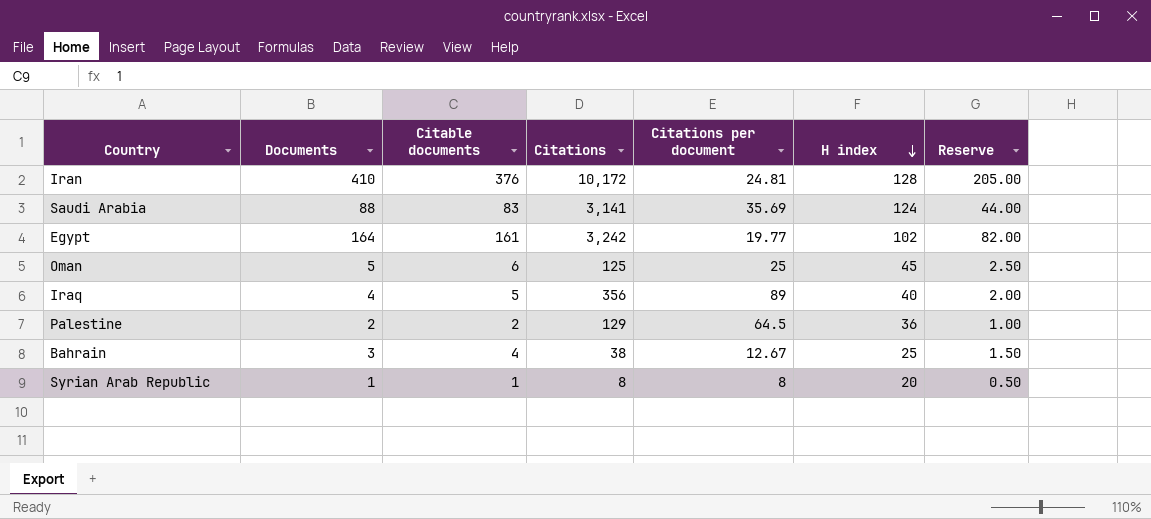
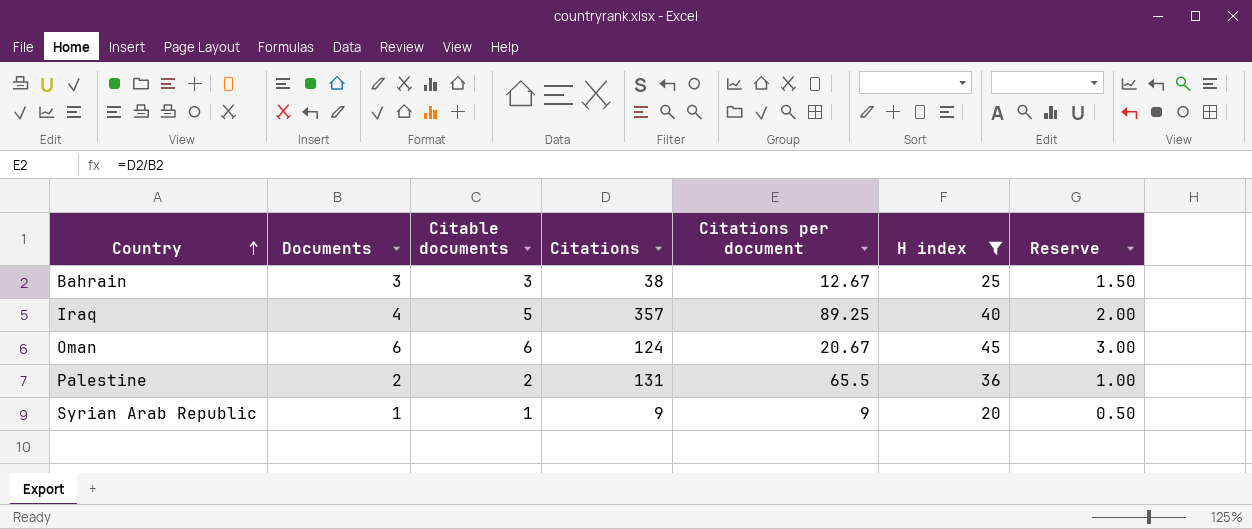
filter: none -> H index <= 45
row order: H index descending -> Country ascending
Bahrain | Citable documents: 4 -> 3
Iraq | Citations: 356 -> 357
Iraq | Citations per document: 89 -> 89.25
Oman | Documents: 5 -> 6
Oman | Citations: 125 -> 124
Oman | Citations per document: 25 -> 20.67
Oman | Reserve: 2.50 -> 3.00
Palestine | Citations: 129 -> 131
Palestine | Citations per document: 64.5 -> 65.5
Syrian Arab Republic | Citations: 8 -> 9
Syrian Arab Republic | Citations per document: 8 -> 9

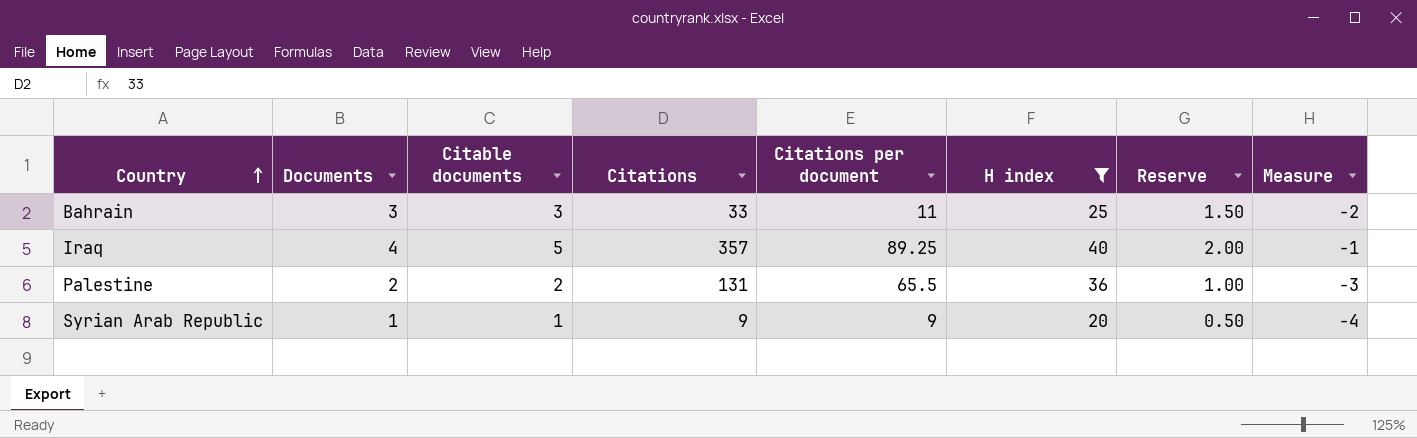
column Measure | formula: none -> [Documents] - 5
row Oman: 6 | 6 | 124 | 20.67 | 45 | 3.00 -> none
Bahrain | Citations: 38 -> 33
Bahrain | Citations per document: 12.67 -> 11

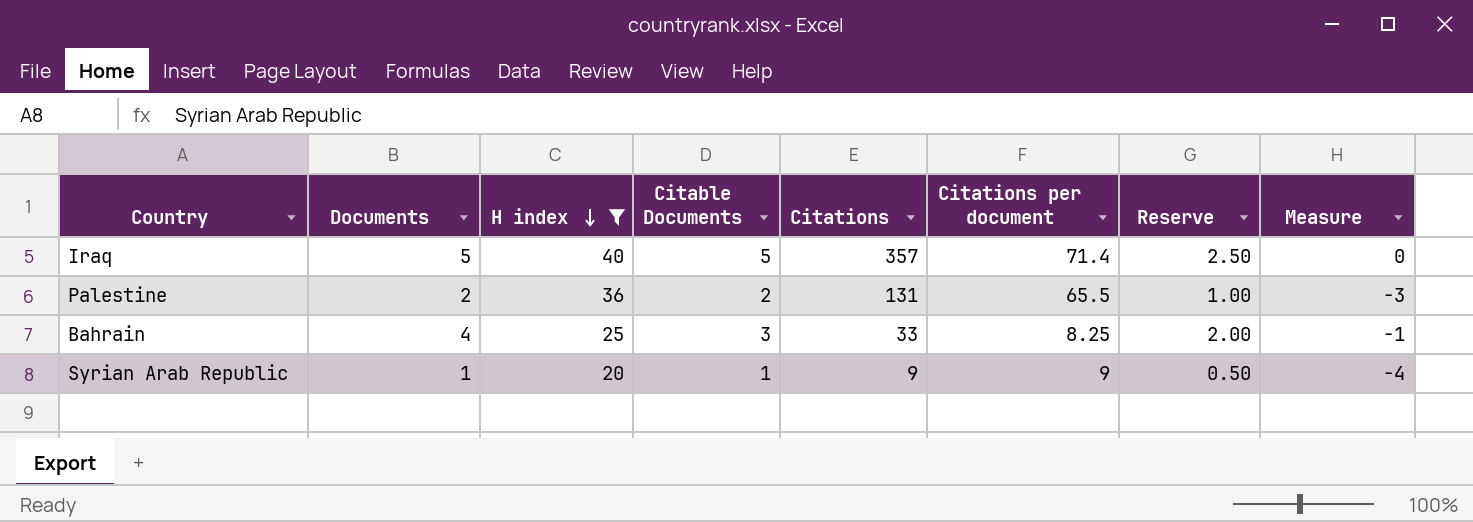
row order: Country ascending -> H index descending
column H index | position: 6 -> 3
column name: Citable documents -> Citable Documents
Iraq | Documents: 4 -> 5
Iraq | Citations per document: 89.25 -> 71.4
Iraq | Reserve: 2.00 -> 2.50
Iraq | Measure: -1 -> 0
Bahrain | Documents: 3 -> 4
Bahrain | Citations per document: 11 -> 8.25
Bahrain | Reserve: 1.50 -> 2.00
Bahrain | Measure: -2 -> -1

